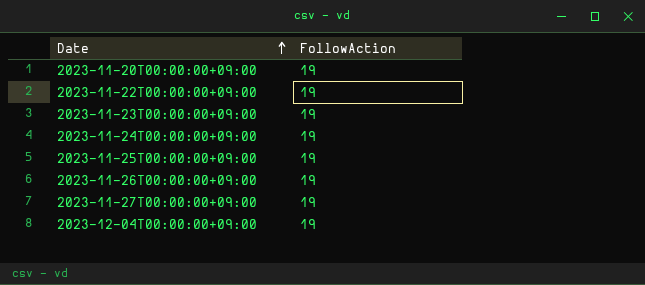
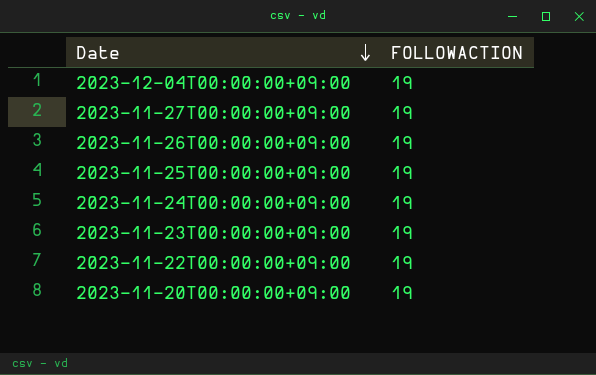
row order: Date ascending -> Date descending
column name: FollowAction -> FOLLOWACTION

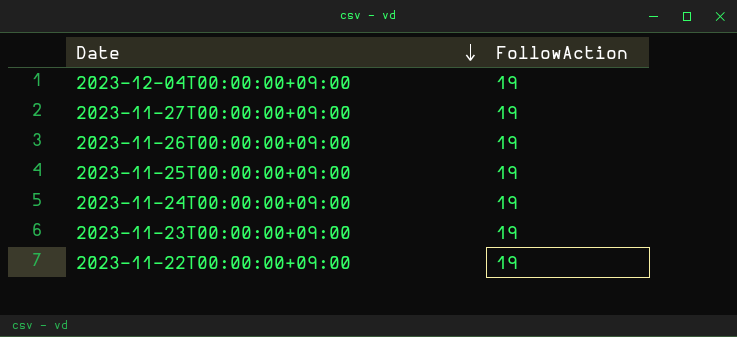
column name: FOLLOWACTION -> FollowAction
row 2023-11-20T00:00:00+09:00: 19 -> none

